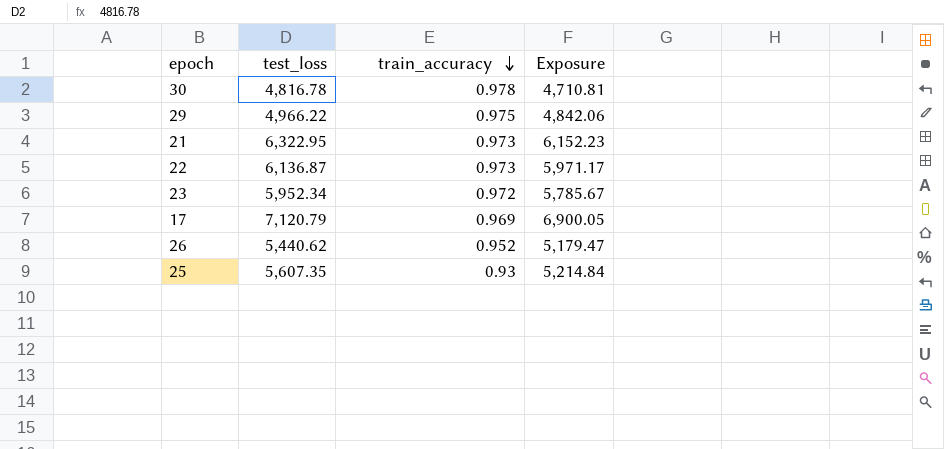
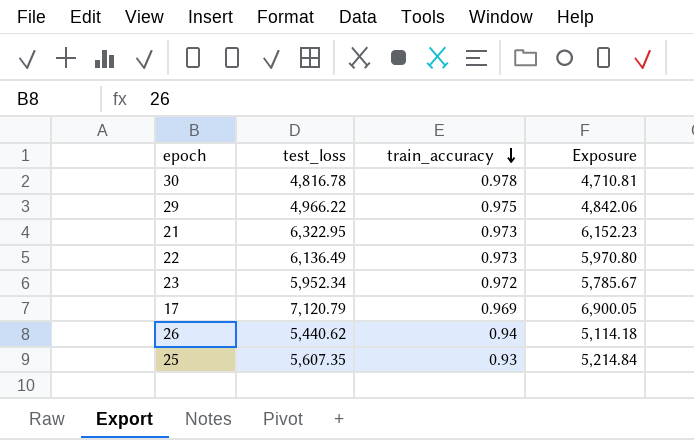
22 | test_loss: 6,136.87 -> 6,136.49
22 | Exposure: 5,971.17 -> 5,970.80
26 | train_accuracy: 0.952 -> 0.94
26 | Exposure: 5,179.47 -> 5,114.18

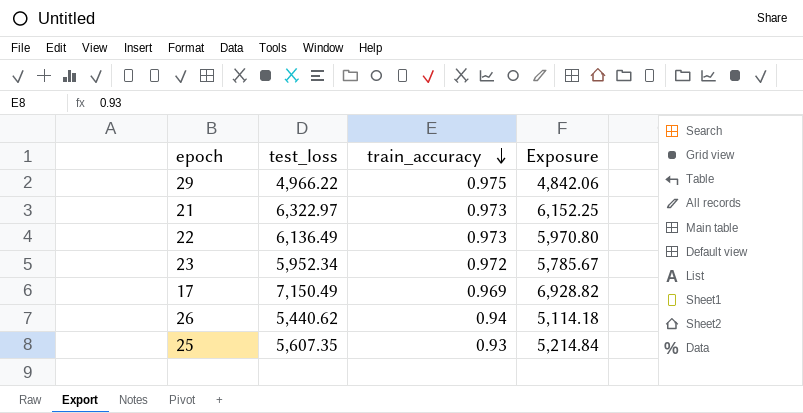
row 30: 4,816.78 | 0.978 | 4,710.81 -> none
21 | test_loss: 6,322.95 -> 6,322.97
21 | Exposure: 6,152.23 -> 6,152.25
17 | test_loss: 7,120.79 -> 7,150.49
17 | Exposure: 6,900.05 -> 6,928.82

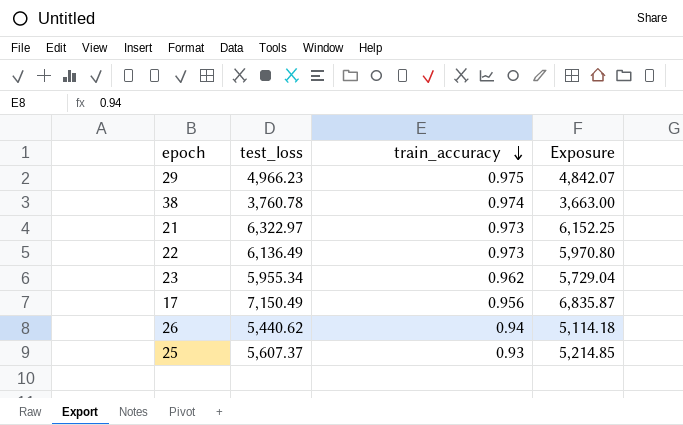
29 | test_loss: 4,966.22 -> 4,966.23
29 | Exposure: 4,842.06 -> 4,842.07
row 38: none -> 3,760.78 | 0.974 | 3,663.00
23 | test_loss: 5,952.34 -> 5,955.34
23 | train_accuracy: 0.972 -> 0.962
23 | Exposure: 5,785.67 -> 5,729.04
17 | train_accuracy: 0.969 -> 0.956
17 | Exposure: 6,928.82 -> 6,835.87
25 | test_loss: 5,607.35 -> 5,607.37
25 | Exposure: 5,214.84 -> 5,214.85

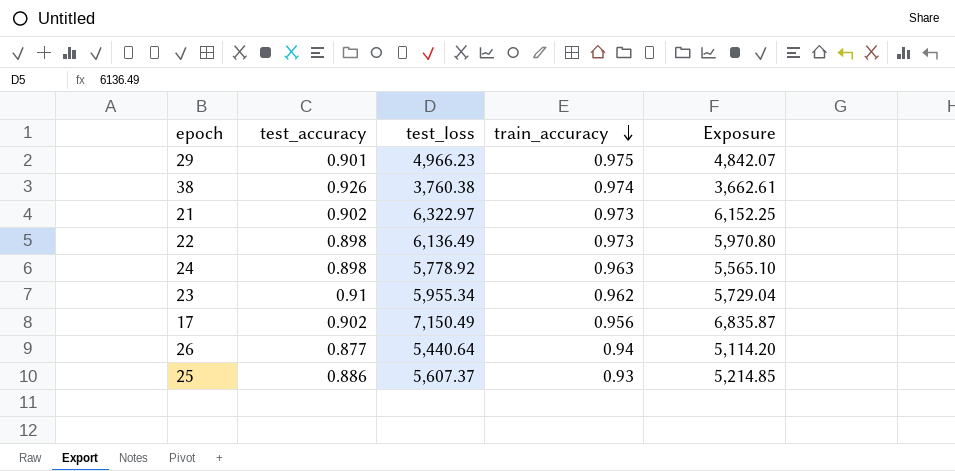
column test_accuracy | position: none -> 2
38 | test_loss: 3,760.78 -> 3,760.38
38 | Exposure: 3,663.00 -> 3,662.61
row 24: none -> 0.898 | 5,778.92 | 0.963 | 5,565.10
26 | test_loss: 5,440.62 -> 5,440.64
26 | Exposure: 5,114.18 -> 5,114.20

